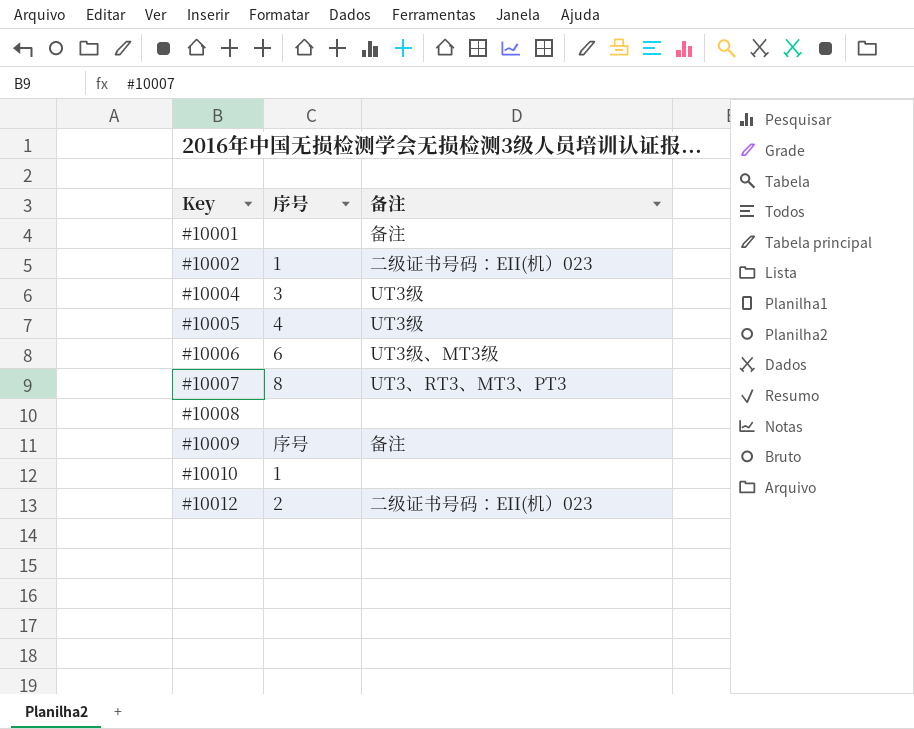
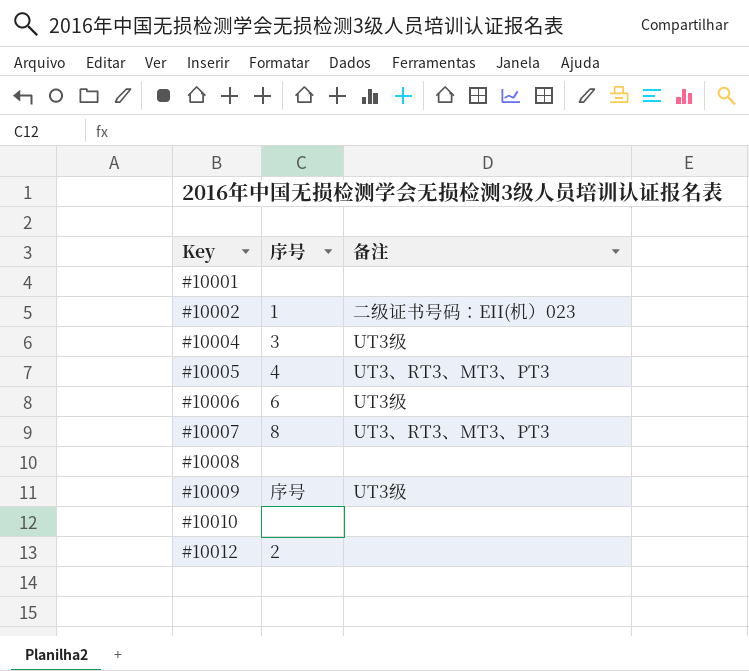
#10001 | 备注: 备注 -> none
#10005 | 备注: UT3级 -> UT3、RT3、MT3、PT3
#10006 | 备注: UT3级、MT3级 -> UT3级
#10009 | 备注: 备注 -> UT3级
#10010 | 序号: 1 -> none
#10012 | 备注: 二级证书号码：EII(机）023 -> none

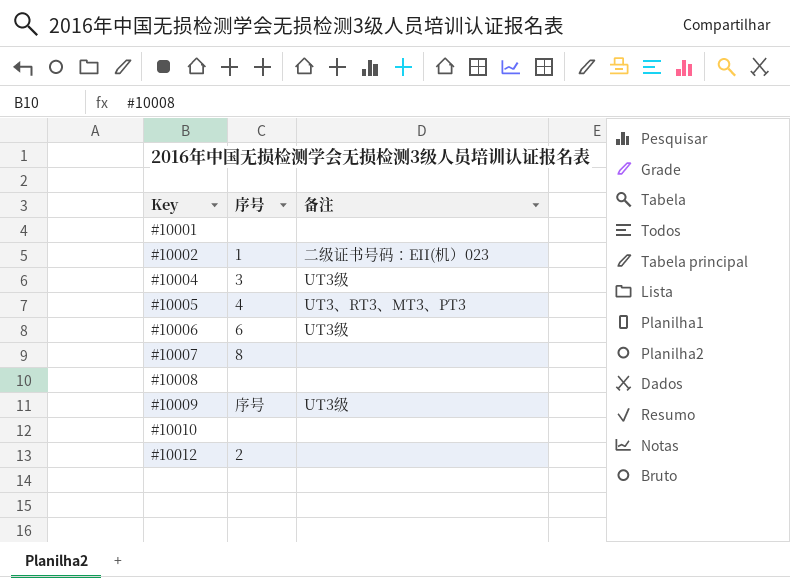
#10007 | 备注: UT3、RT3、MT3、PT3 -> none

